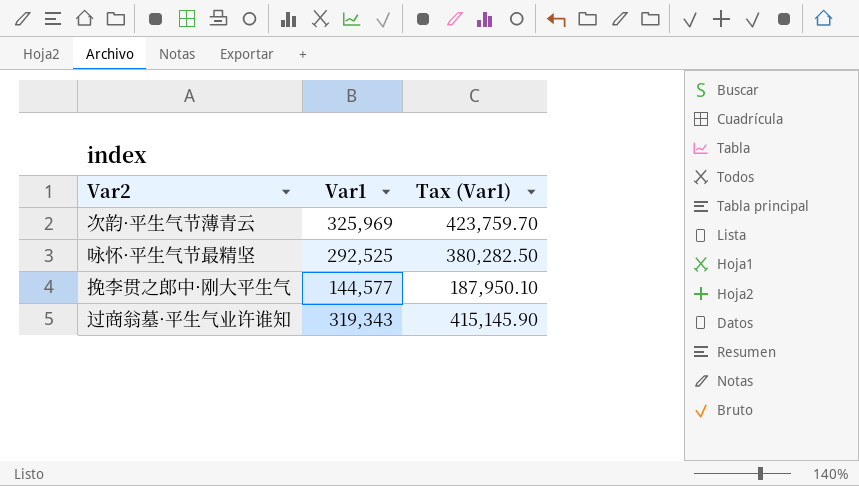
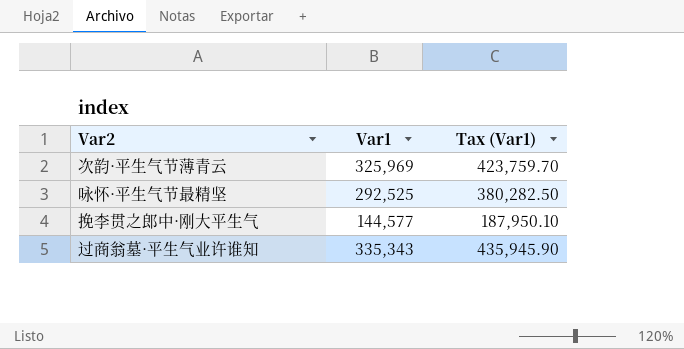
过商翁墓·平生气业许谁知 | Var1: 319,343 -> 335,343
过商翁墓·平生气业许谁知 | Tax (Var1): 415,145.90 -> 435,945.90

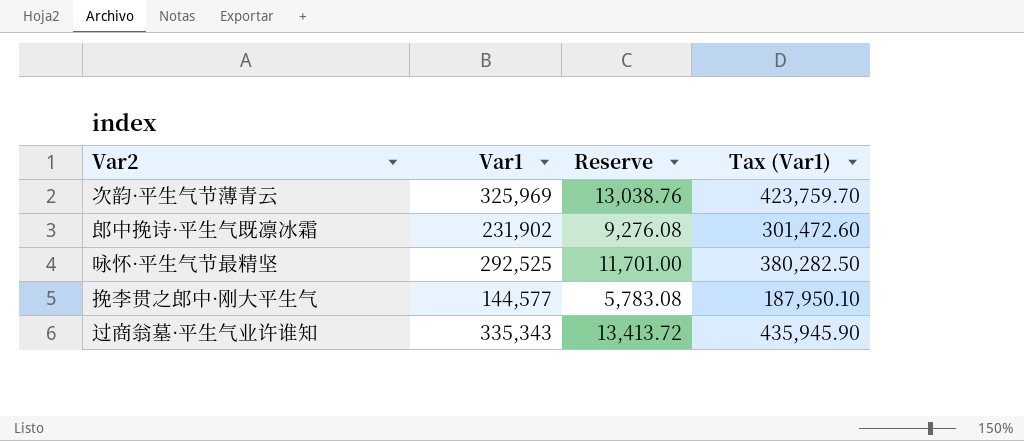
column Reserve | formula: none -> [Var1] * 0.04
row 郎中挽诗·平生气既凛冰霜: none -> 231,902 | 9,276.08 | 301,472.60

